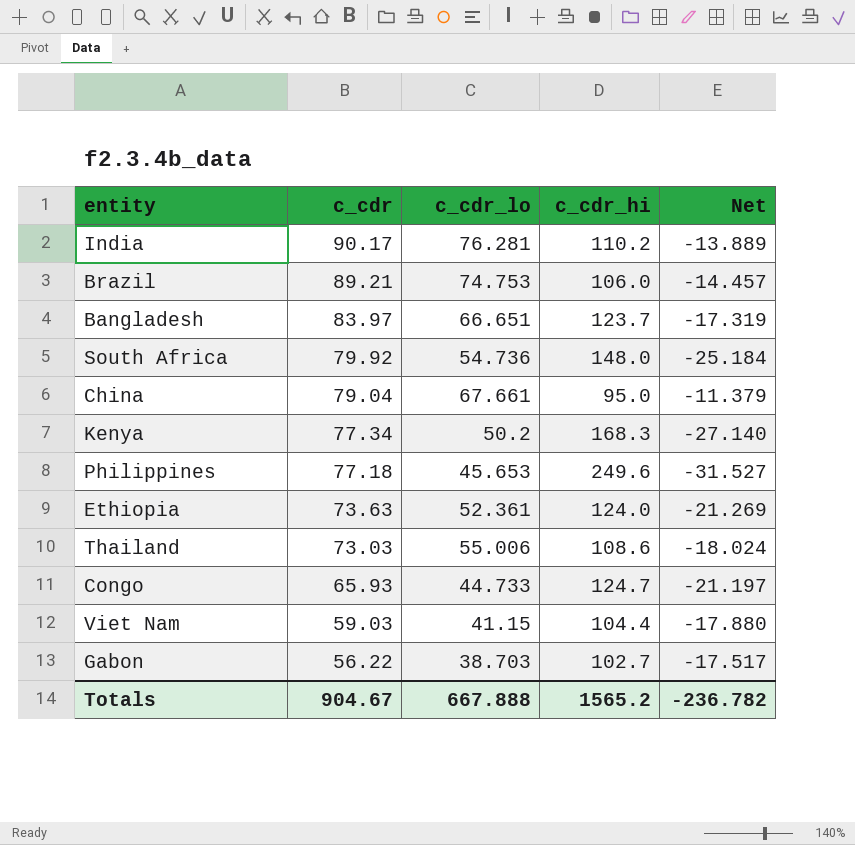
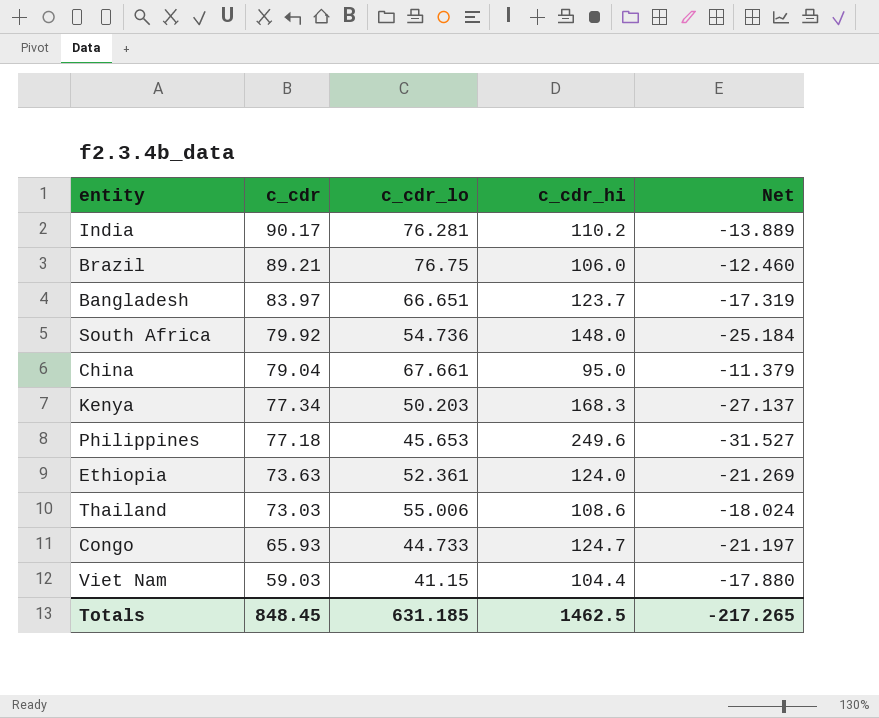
row Gabon: 56.22 | 38.703 | 102.7 | -17.517 -> none
Brazil | c_cdr_lo: 74.753 -> 76.75
Brazil | Net: -14.457 -> -12.460
Kenya | c_cdr_lo: 50.2 -> 50.203
Kenya | Net: -27.140 -> -27.137
Totals | c_cdr: 904.67 -> 848.45
Totals | c_cdr_lo: 667.888 -> 631.185
Totals | c_cdr_hi: 1565.2 -> 1462.5
Totals | Net: -236.782 -> -217.265

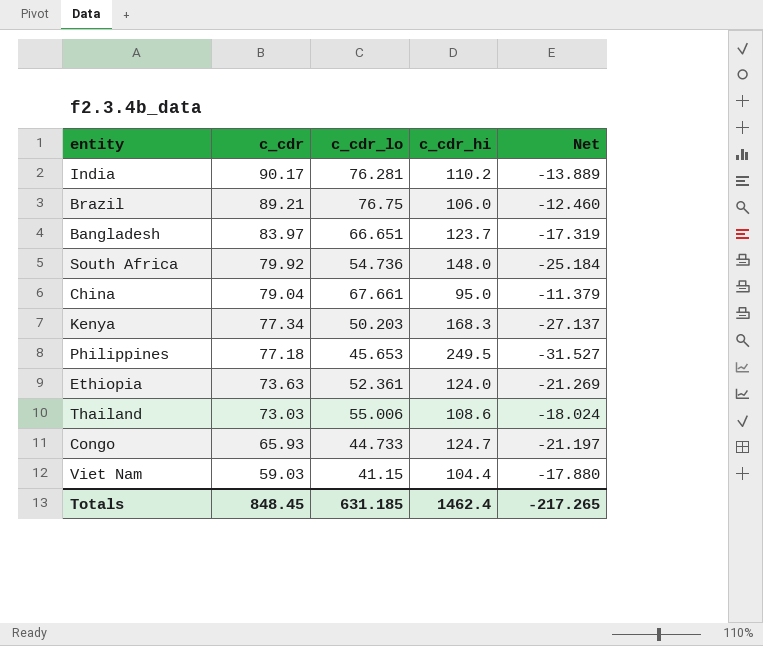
Philippines | c_cdr_hi: 249.6 -> 249.5
Totals | c_cdr_hi: 1462.5 -> 1462.4

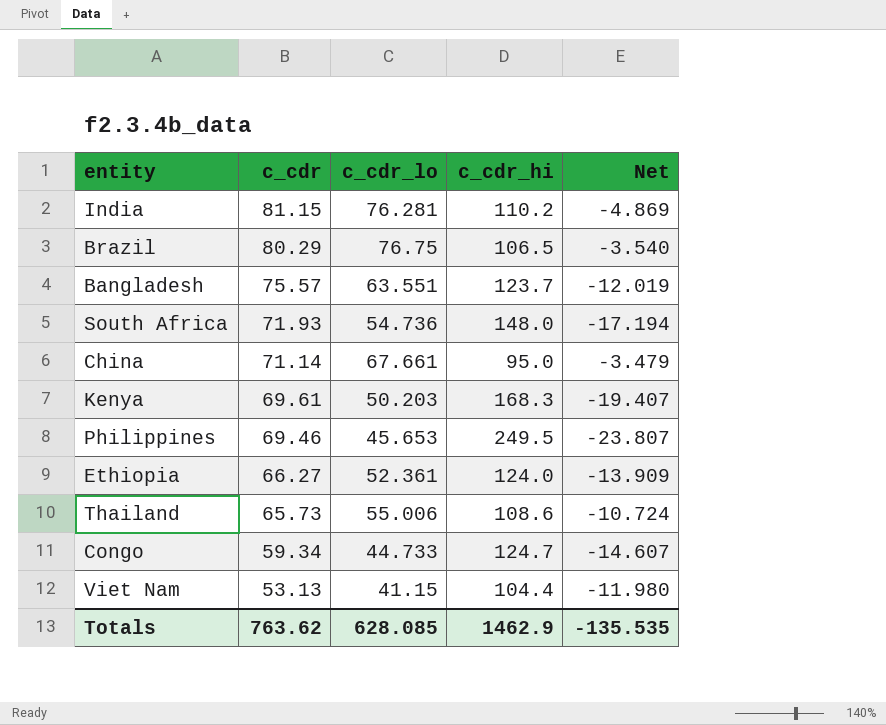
India | c_cdr: 90.17 -> 81.15
India | Net: -13.889 -> -4.869
Brazil | c_cdr: 89.21 -> 80.29
Brazil | c_cdr_hi: 106.0 -> 106.5
Brazil | Net: -12.460 -> -3.540
Bangladesh | c_cdr: 83.97 -> 75.57
Bangladesh | c_cdr_lo: 66.651 -> 63.551
Bangladesh | Net: -17.319 -> -12.019
South Africa | c_cdr: 79.92 -> 71.93
South Africa | Net: -25.184 -> -17.194
China | c_cdr: 79.04 -> 71.14
China | Net: -11.379 -> -3.479
Kenya | c_cdr: 77.34 -> 69.61
Kenya | Net: -27.137 -> -19.407
Philippines | c_cdr: 77.18 -> 69.46
Philippines | Net: -31.527 -> -23.807
Ethiopia | c_cdr: 73.63 -> 66.27
Ethiopia | Net: -21.269 -> -13.909
Thailand | c_cdr: 73.03 -> 65.73
Thailand | Net: -18.024 -> -10.724
Congo | c_cdr: 65.93 -> 59.34
Congo | Net: -21.197 -> -14.607
Viet Nam | c_cdr: 59.03 -> 53.13
Viet Nam | Net: -17.880 -> -11.980
Totals | c_cdr: 848.45 -> 763.62
Totals | c_cdr_lo: 631.185 -> 628.085
Totals | c_cdr_hi: 1462.4 -> 1462.9
Totals | Net: -217.265 -> -135.535

